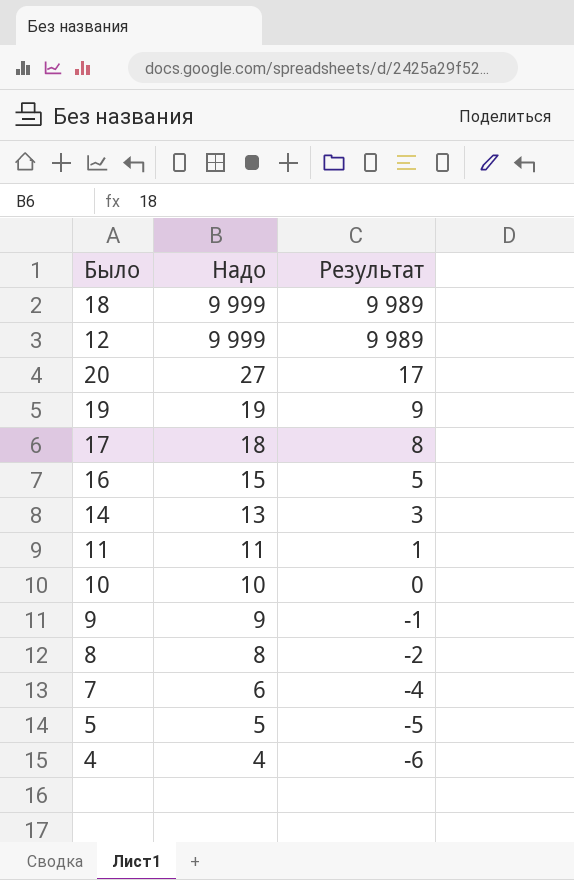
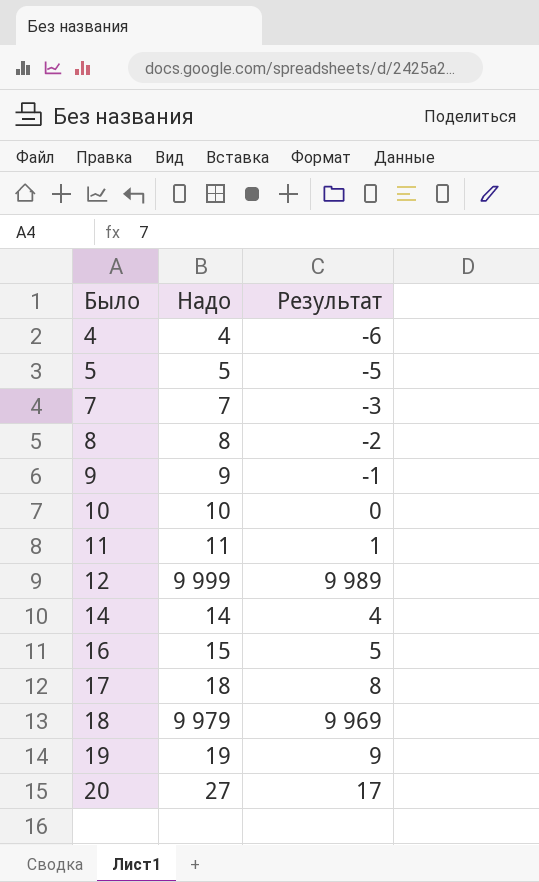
row order: Надо descending -> Было ascending
7 | Надо: 6 -> 7
7 | Результат: -4 -> -3
14 | Надо: 13 -> 14
14 | Результат: 3 -> 4
18 | Надо: 9 999 -> 9 979
18 | Результат: 9 989 -> 9 969

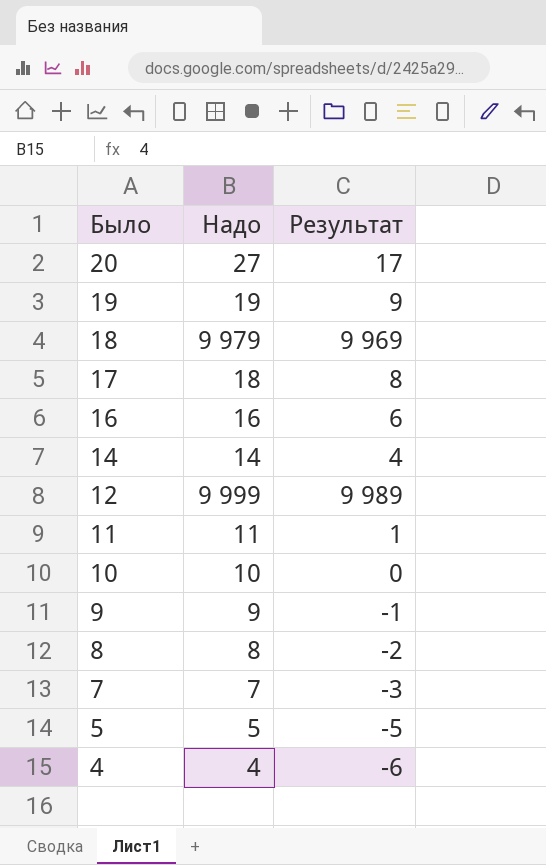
row order: Было ascending -> Было descending
16 | Надо: 15 -> 16
16 | Результат: 5 -> 6

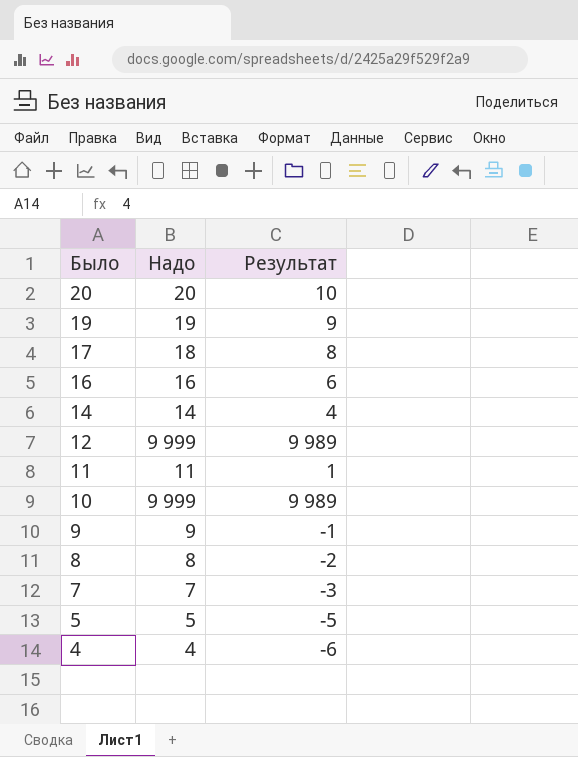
row 18: 9 979 | 9 969 -> none
20 | Надо: 27 -> 20
20 | Результат: 17 -> 10
10 | Надо: 10 -> 9 999
10 | Результат: 0 -> 9 989

